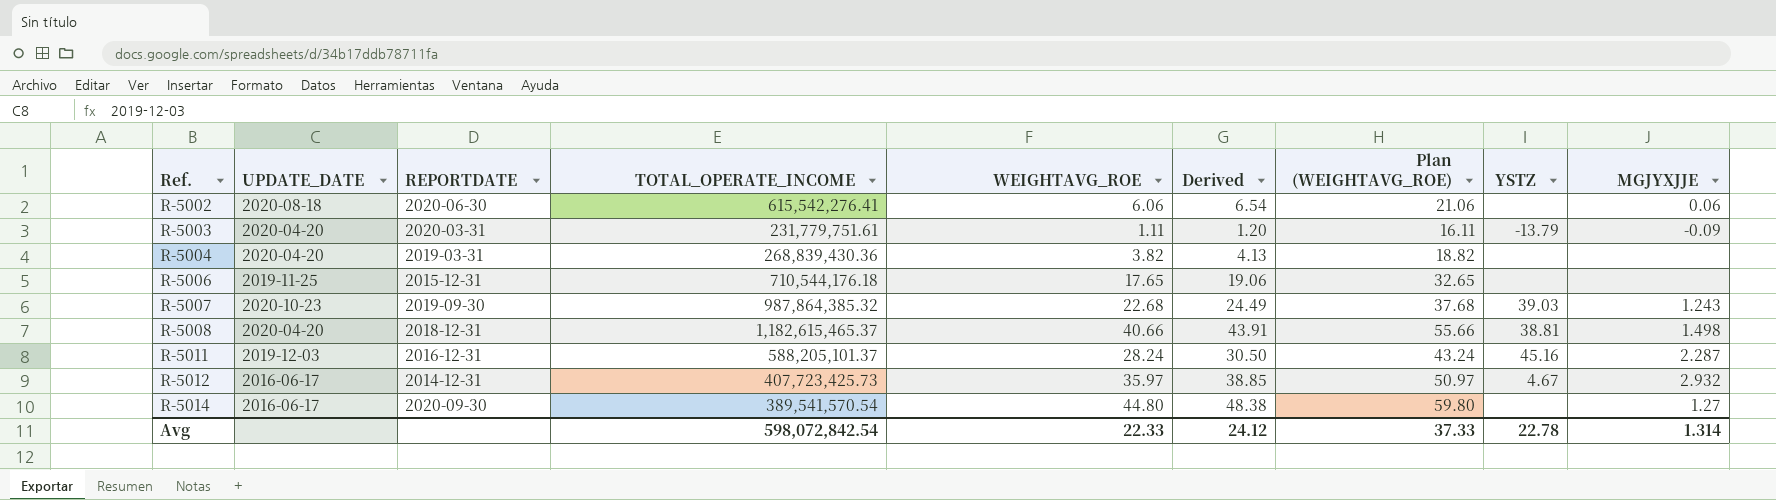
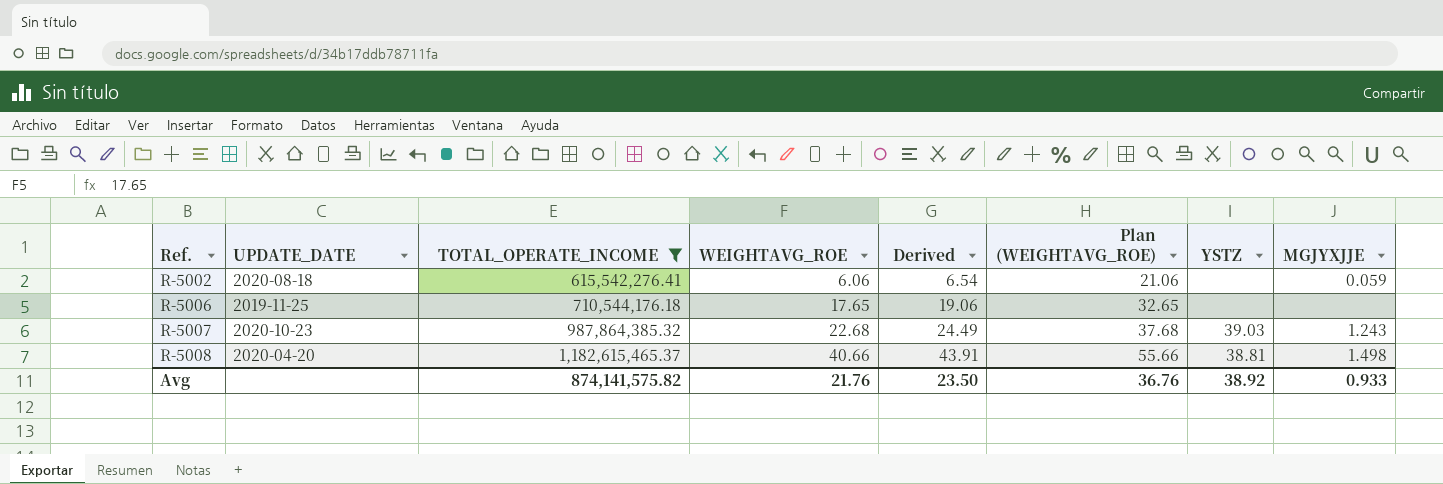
filter: none -> TOTAL_OPERATE_INCOME >= 615,542,276.41
column REPORTDATE | position: 3 -> none
R-5002 | MGJYXJJE: 0.06 -> 0.059
Avg | TOTAL_OPERATE_INCOME: 598,072,842.54 -> 874,141,575.82
Avg | WEIGHTAVG_ROE: 22.33 -> 21.76
Avg | Derived: 24.12 -> 23.50
Avg | Plan (WEIGHTAVG_ROE): 37.33 -> 36.76
Avg | YSTZ: 22.78 -> 38.92
Avg | MGJYXJJE: 1.314 -> 0.933

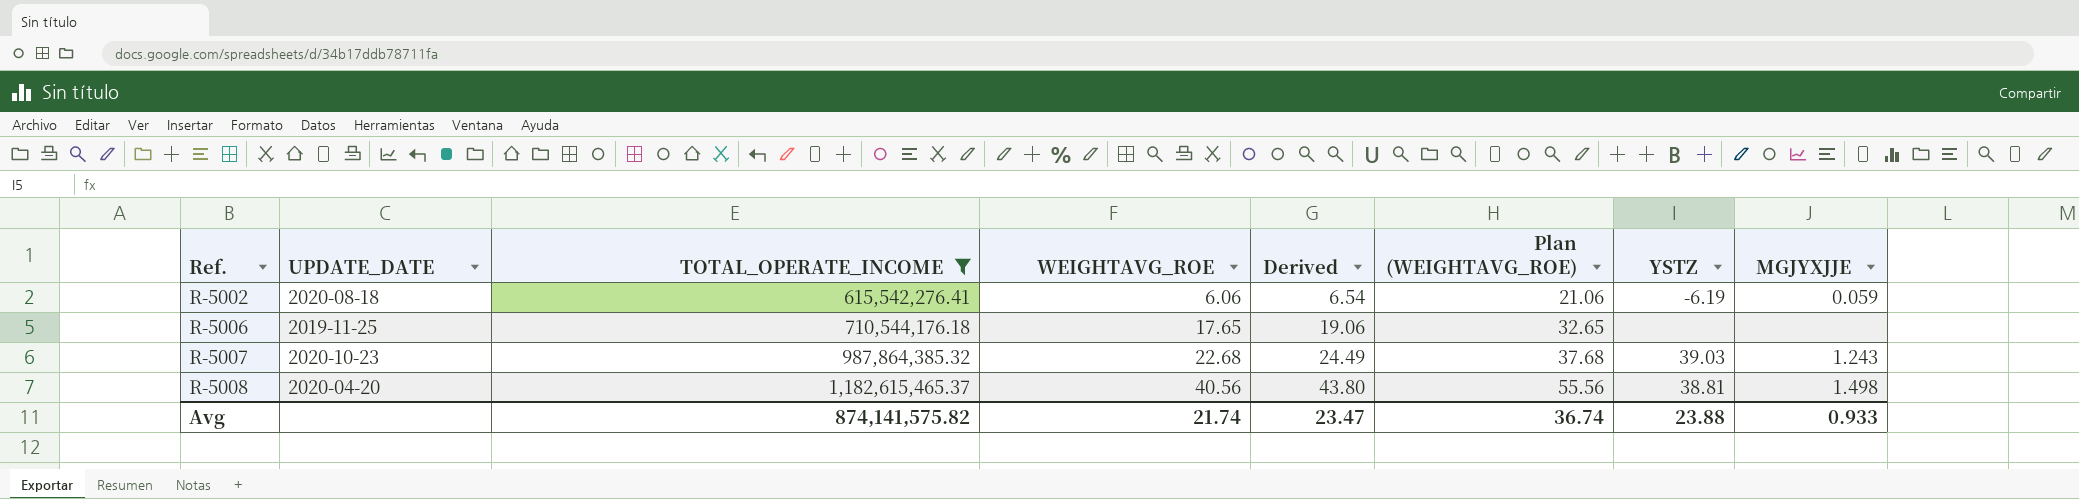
R-5002 | YSTZ: none -> -6.19
R-5008 | WEIGHTAVG_ROE: 40.66 -> 40.56
R-5008 | Derived: 43.91 -> 43.80
R-5008 | Plan (WEIGHTAVG_ROE): 55.66 -> 55.56
Avg | WEIGHTAVG_ROE: 21.76 -> 21.74
Avg | Derived: 23.50 -> 23.47
Avg | Plan (WEIGHTAVG_ROE): 36.76 -> 36.74
Avg | YSTZ: 38.92 -> 23.88

